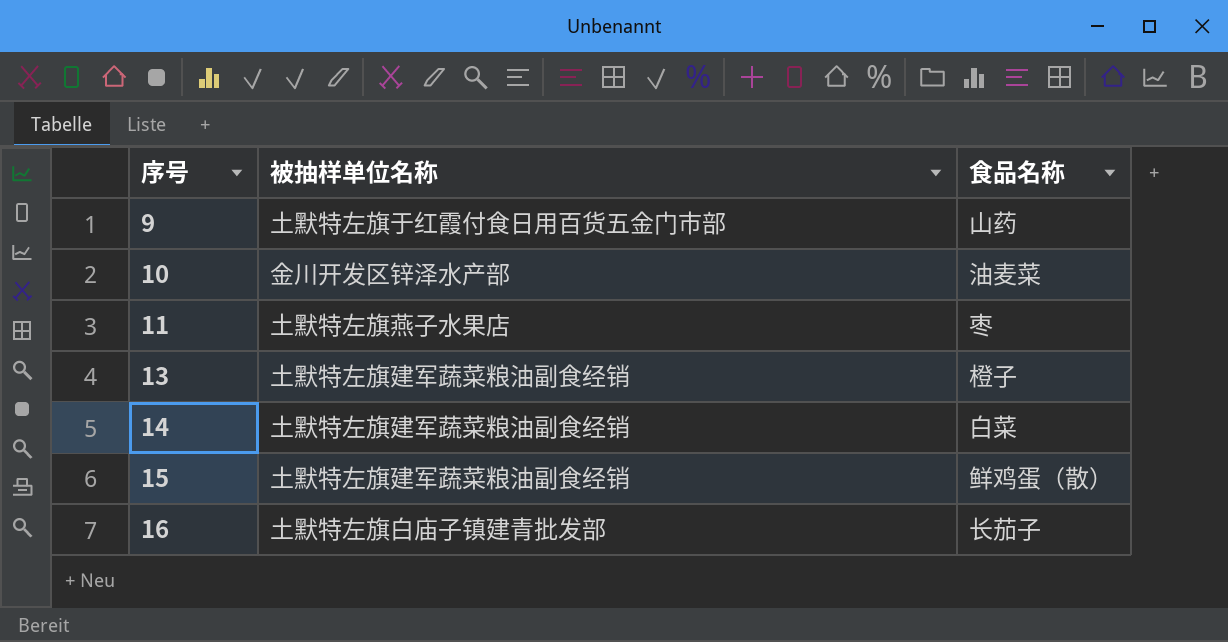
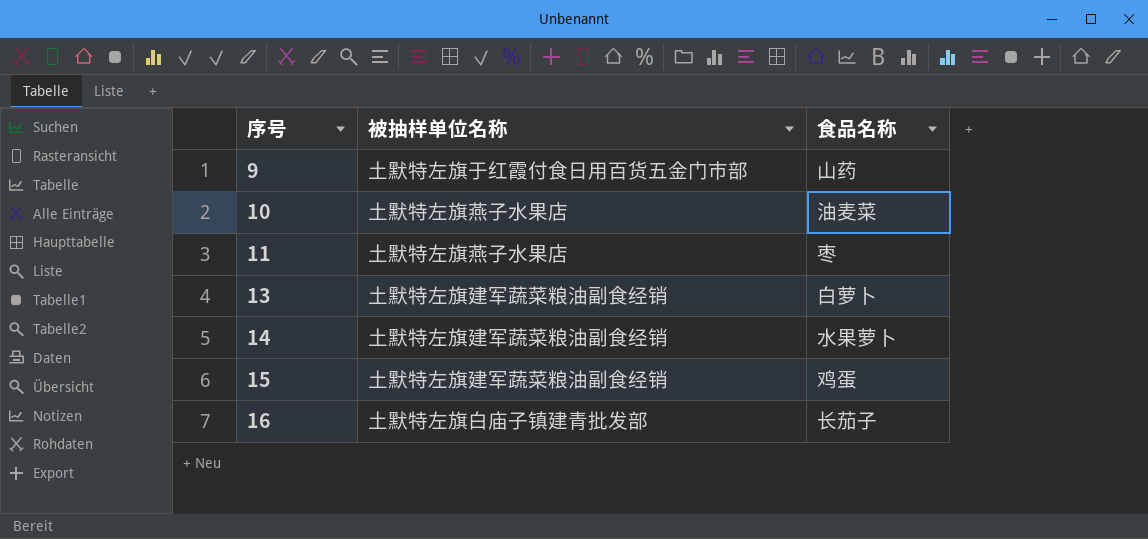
10 | 被抽样单位名称: 金川开发区锌泽水产部 -> 土默特左旗燕子水果店
13 | 食品名称: 橙子 -> 白萝卜
14 | 食品名称: 白菜 -> 水果萝卜
15 | 食品名称: 鲜鸡蛋（散） -> 鸡蛋

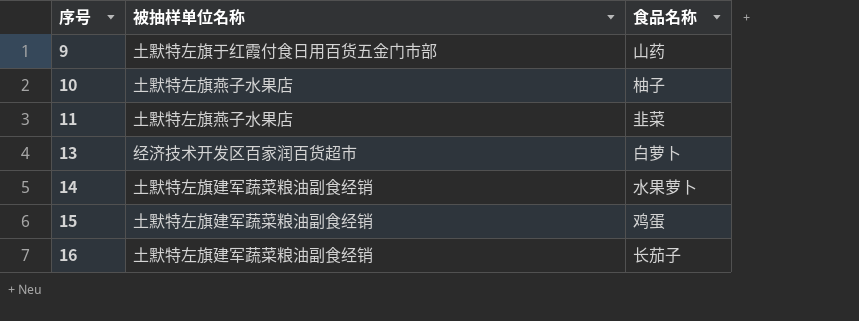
10 | 食品名称: 油麦菜 -> 柚子
11 | 食品名称: 枣 -> 韭菜
13 | 被抽样单位名称: 土默特左旗建军蔬菜粮油副食经销 -> 经济技术开发区百家润百货超市
16 | 被抽样单位名称: 土默特左旗白庙子镇建青批发部 -> 土默特左旗建军蔬菜粮油副食经销

